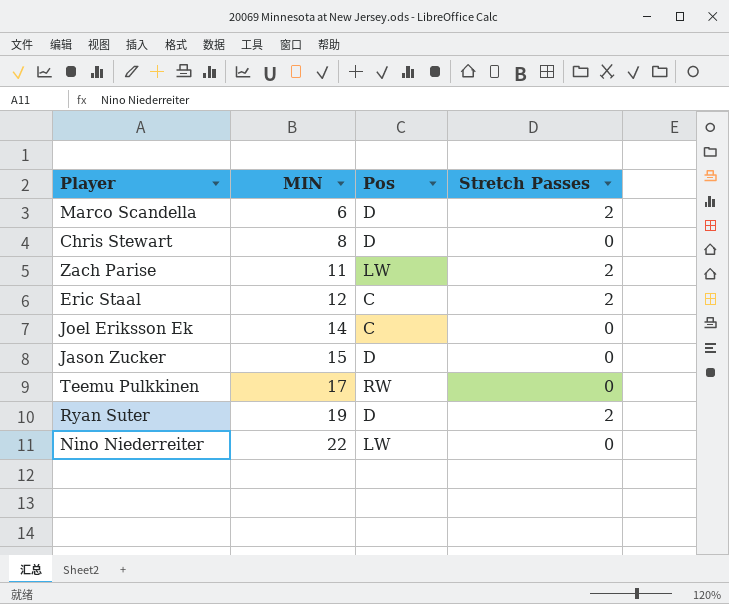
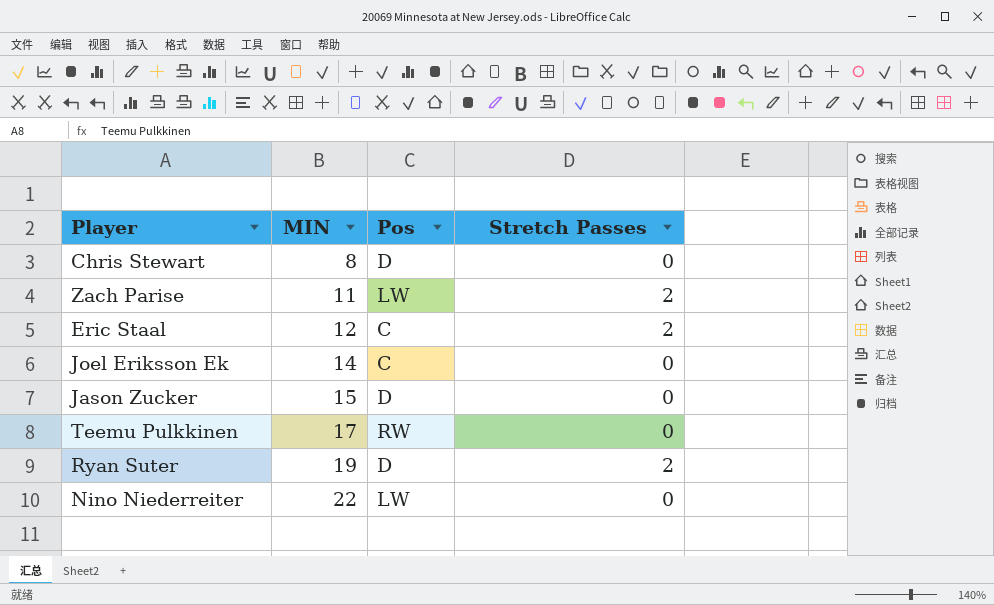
row Marco Scandella: 6 | D | 2 -> none

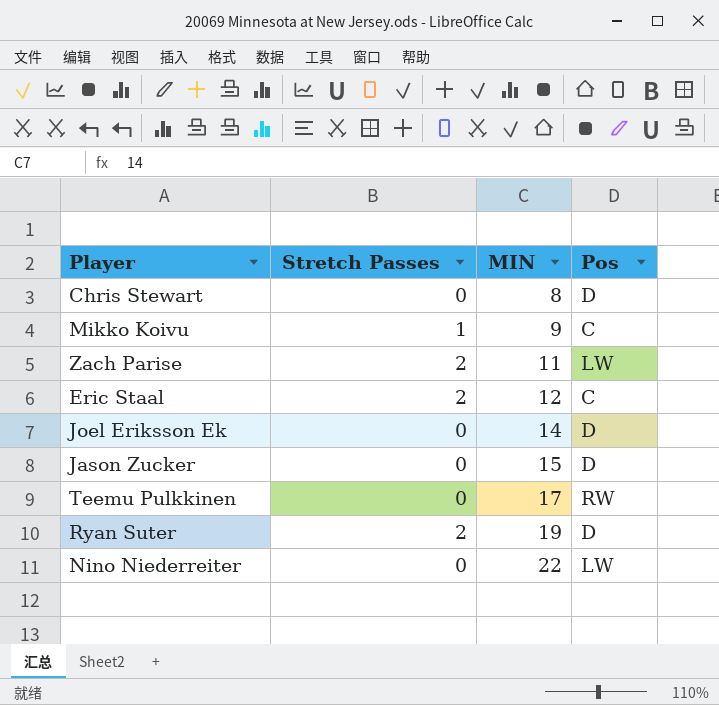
column Stretch Passes | position: 4 -> 2
row Mikko Koivu: none -> 1 | 9 | C
Joel Eriksson Ek | Pos: C -> D

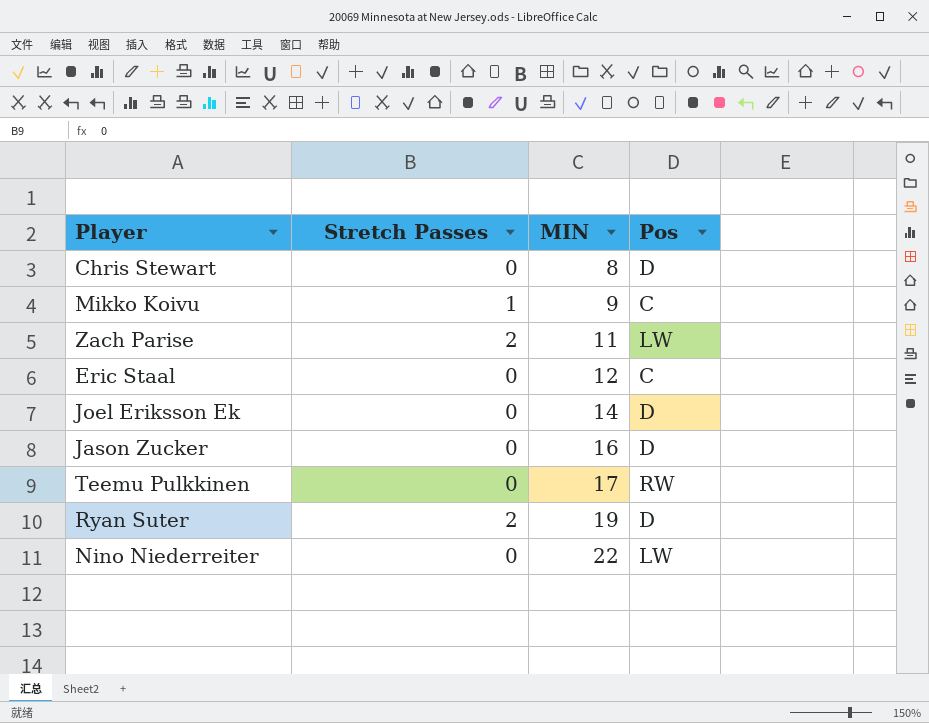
Eric Staal | Stretch Passes: 2 -> 0
Jason Zucker | MIN: 15 -> 16

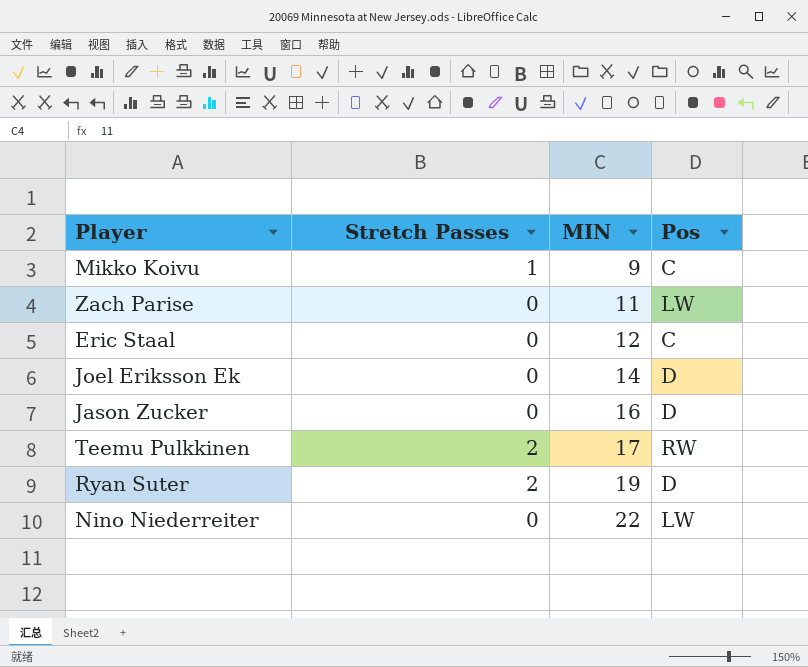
row Chris Stewart: 0 | 8 | D -> none
Zach Parise | Stretch Passes: 2 -> 0
Teemu Pulkkinen | Stretch Passes: 0 -> 2

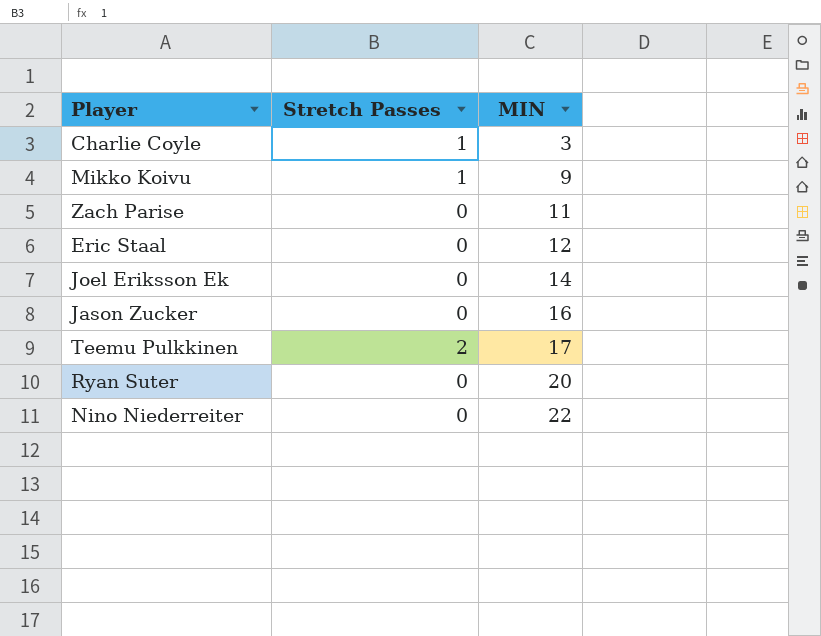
column Pos | position: 4 -> none
row Charlie Coyle: none -> 1 | 3
Ryan Suter | Stretch Passes: 2 -> 0
Ryan Suter | MIN: 19 -> 20

